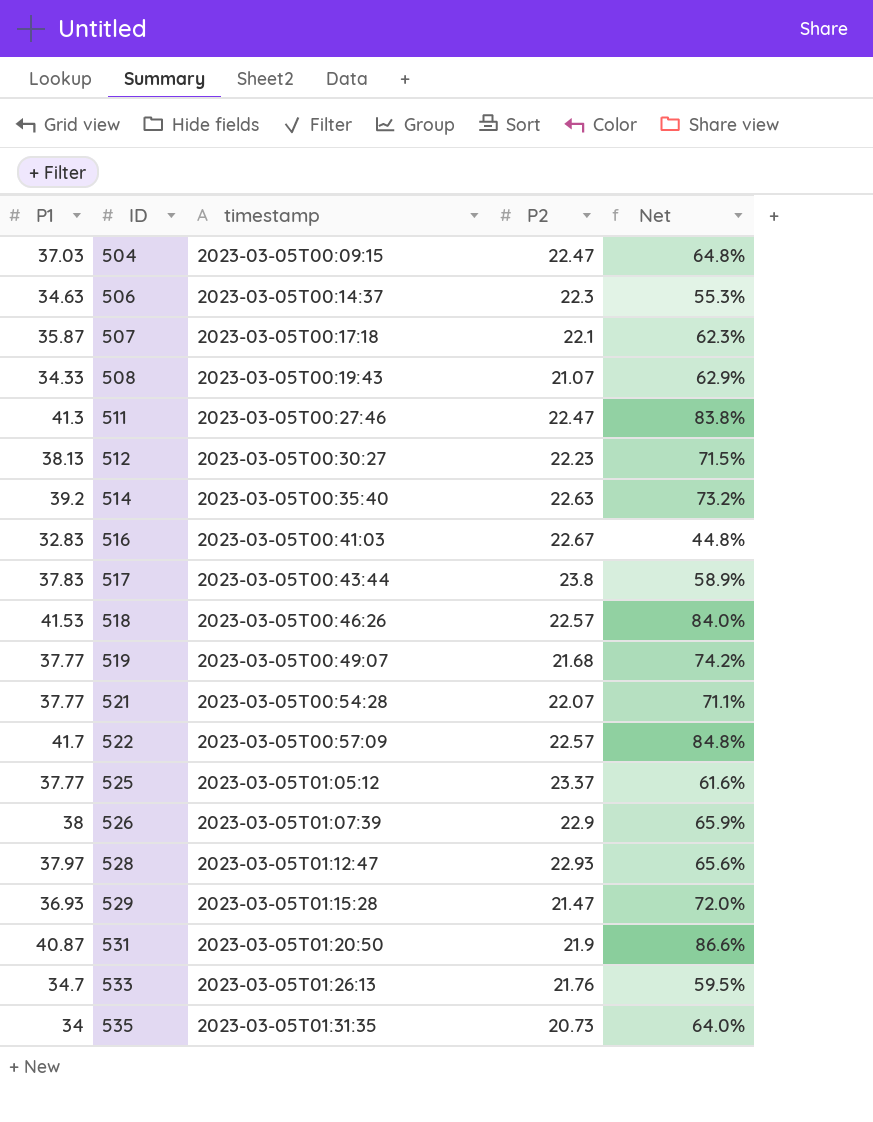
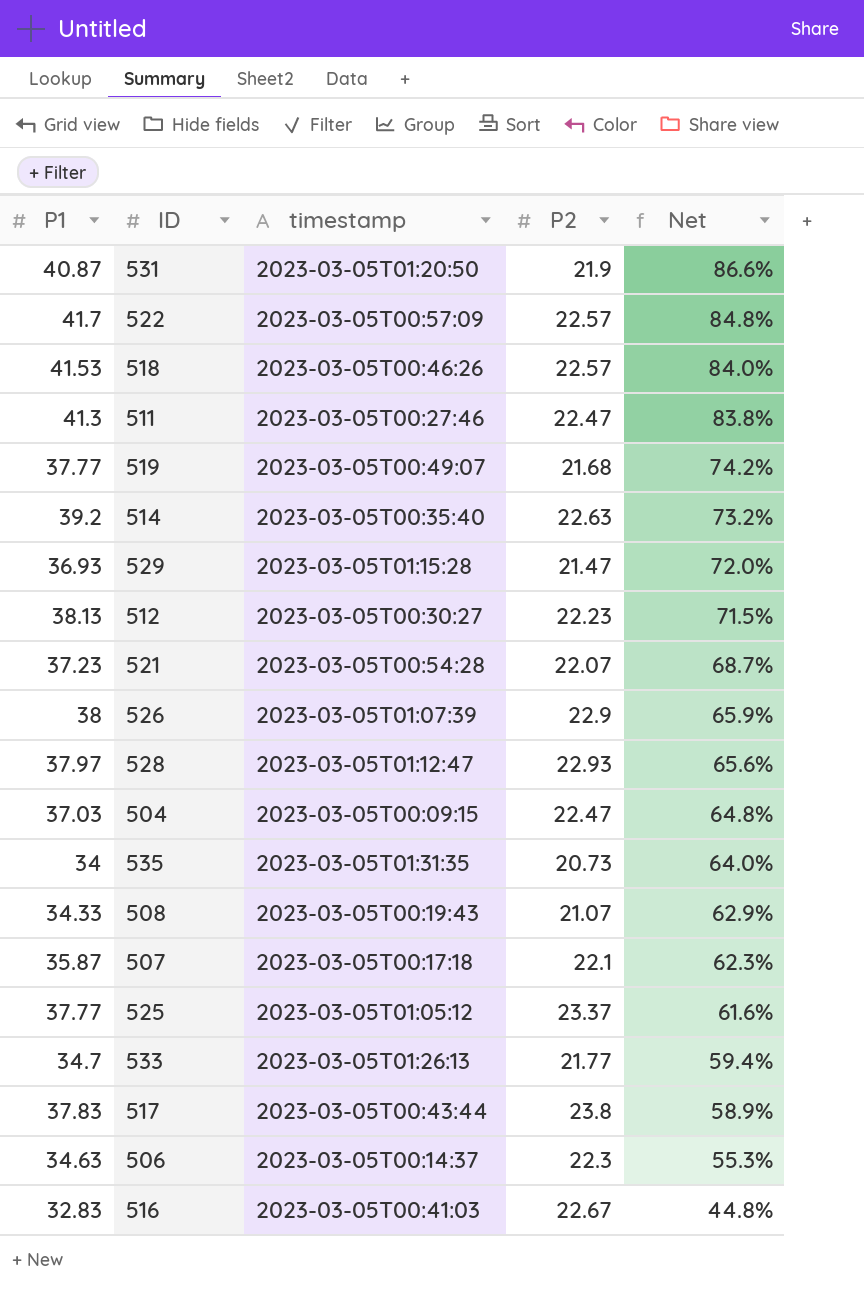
row order: ID ascending -> Net descending
521 | P1: 37.77 -> 37.23
521 | Net: 71.1% -> 68.7%
533 | P2: 21.76 -> 21.77
533 | Net: 59.5% -> 59.4%

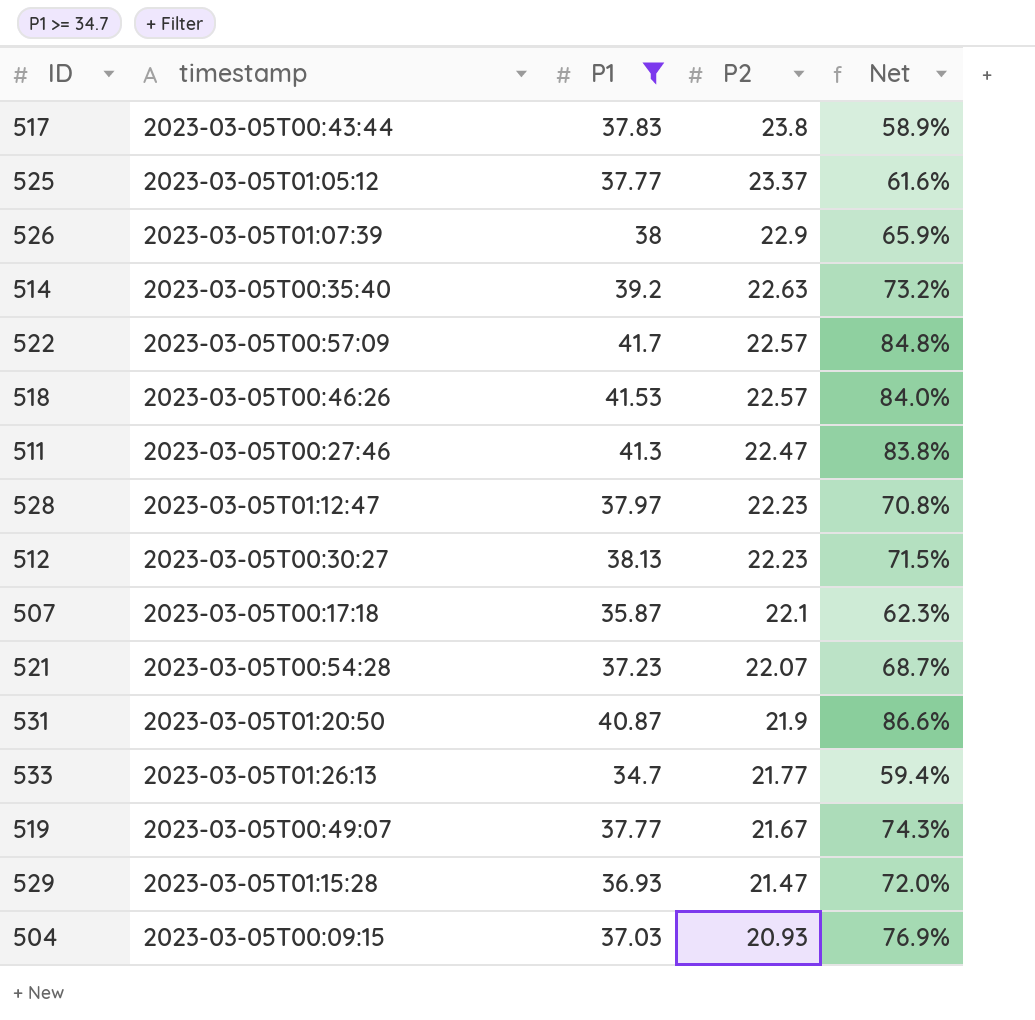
filter: none -> P1 >= 34.7
row order: Net descending -> P2 descending
column P1 | position: 1 -> 3
528 | P2: 22.93 -> 22.23
528 | Net: 65.6% -> 70.8%
519 | P2: 21.68 -> 21.67
519 | Net: 74.2% -> 74.3%
504 | P2: 22.47 -> 20.93
504 | Net: 64.8% -> 76.9%

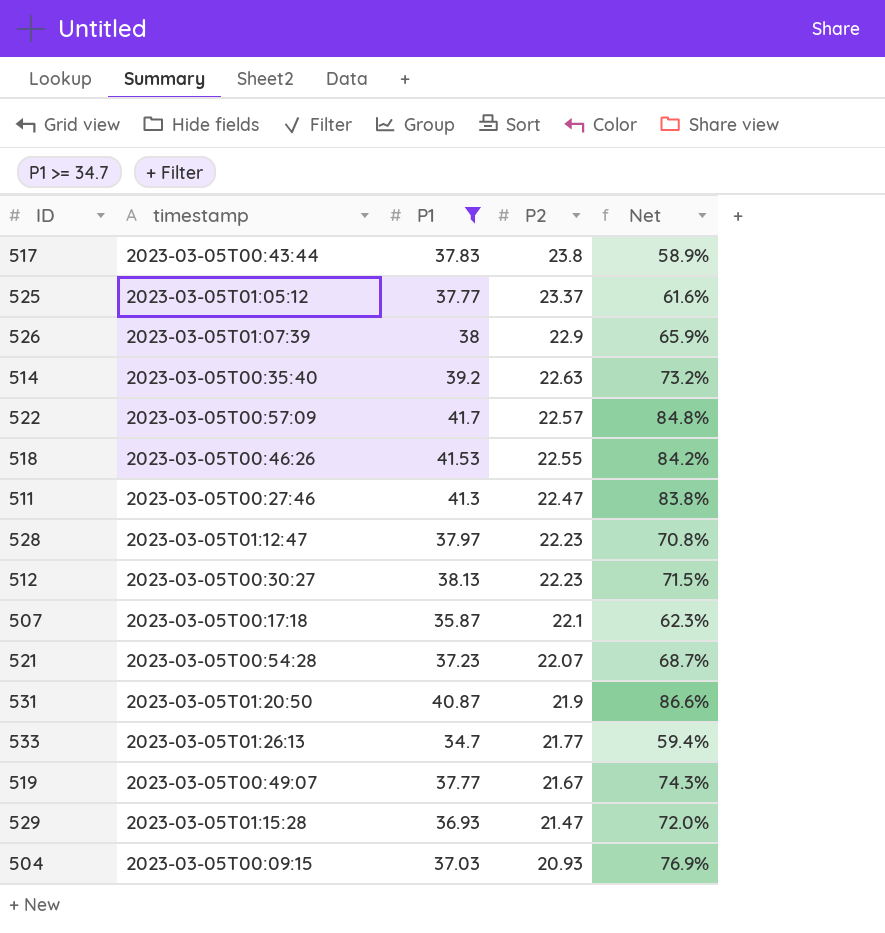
518 | P2: 22.57 -> 22.55
518 | Net: 84.0% -> 84.2%

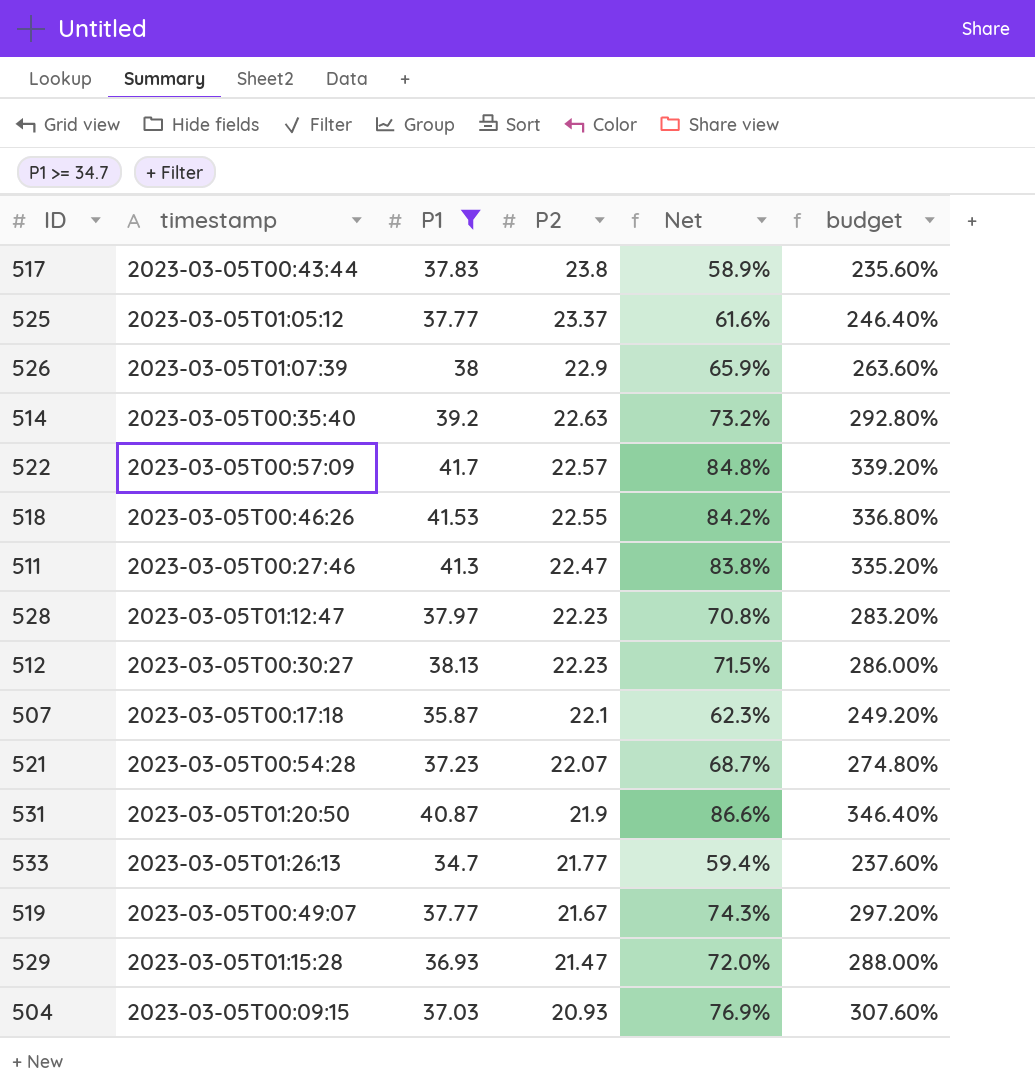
column budget | formula: none -> [Net] * 4

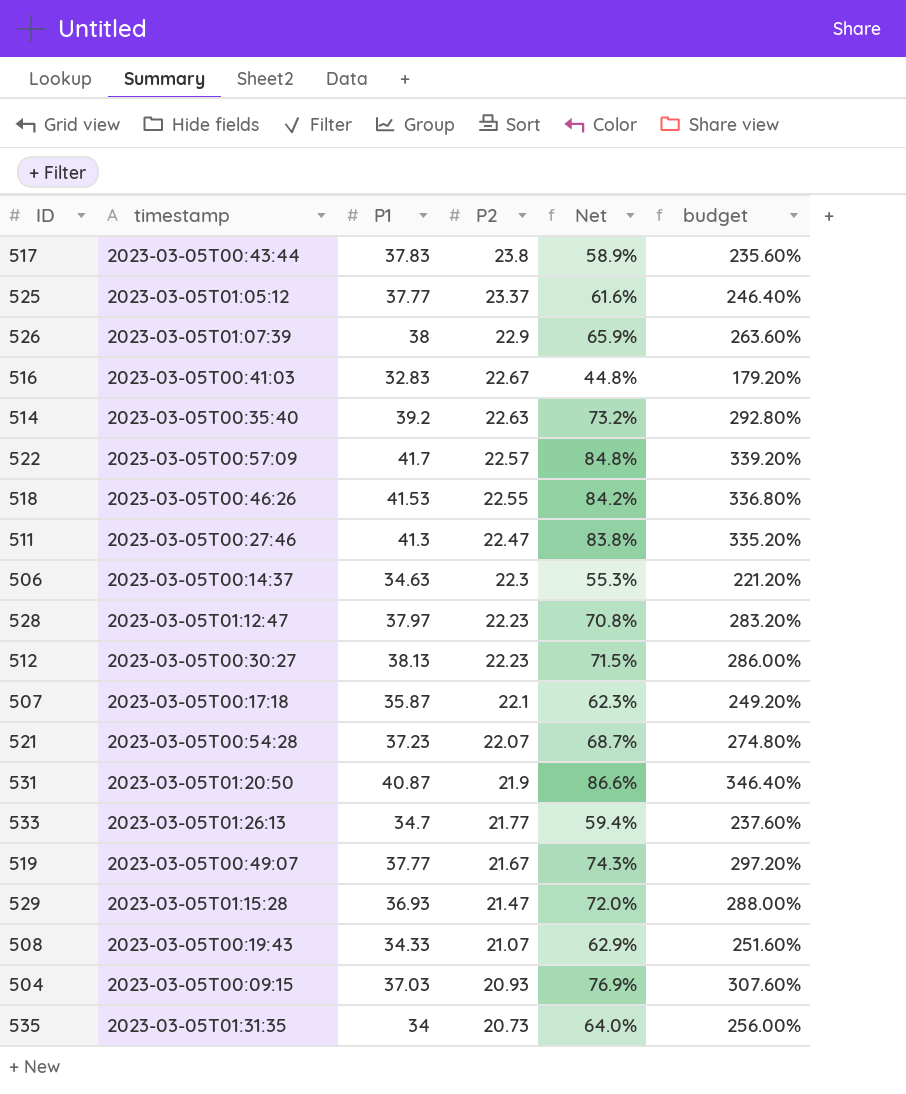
filter: P1 >= 34.7 -> none

